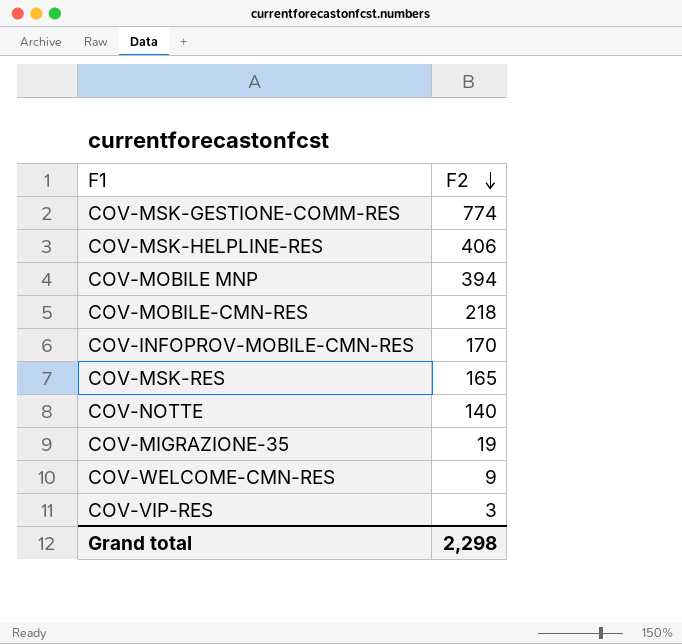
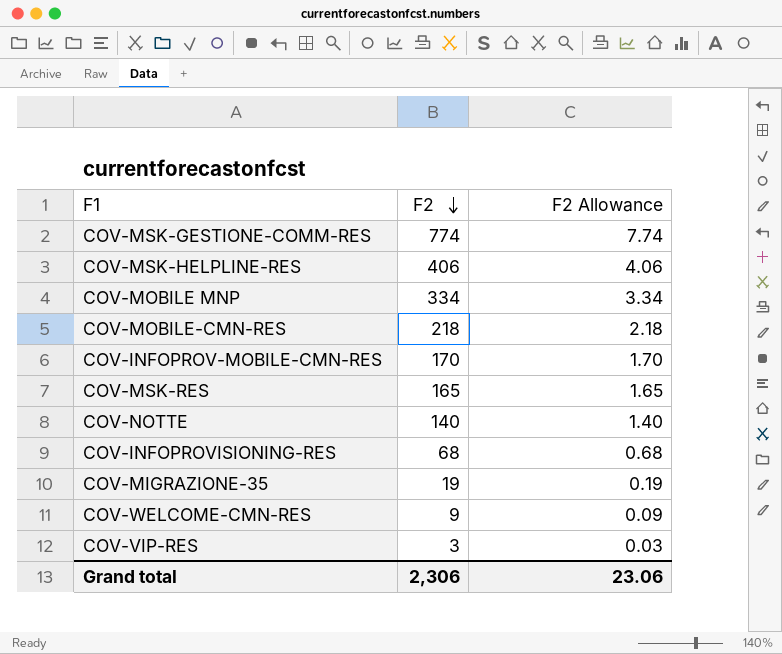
column F2 Allowance | formula: none -> [F2] * 0.01
COV-MOBILE MNP | F2: 394 -> 334
row COV-INFOPROVISIONING-RES: none -> 68 | 0.68
Grand total | F2: 2,298 -> 2,306

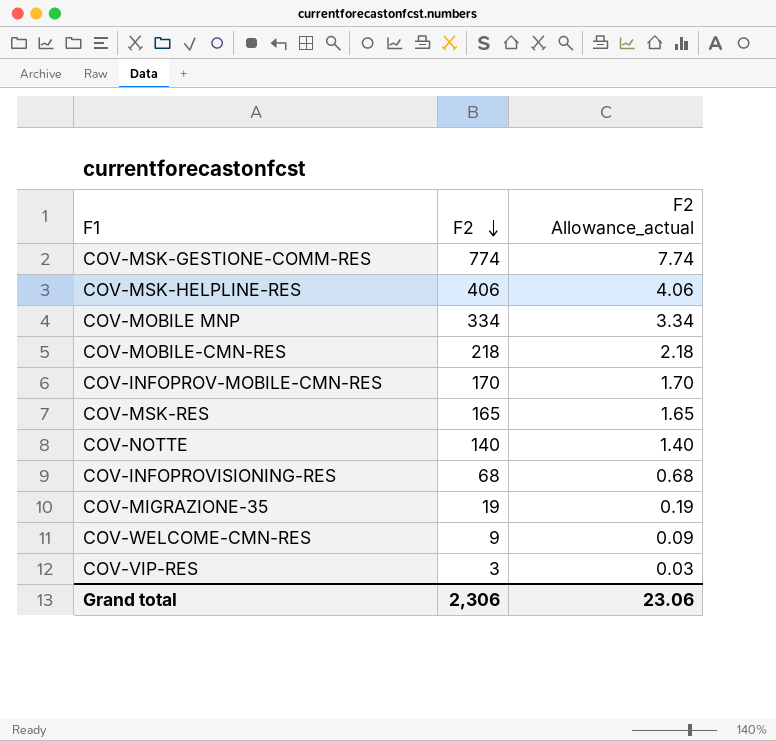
column name: F2 Allowance -> F2 Allowance_actual

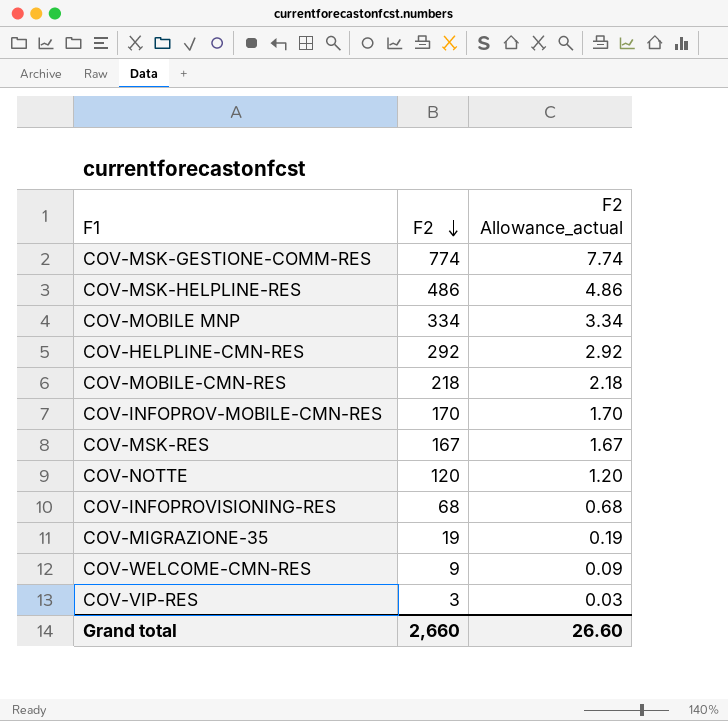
COV-MSK-HELPLINE-RES | F2: 406 -> 486
COV-MSK-HELPLINE-RES | F2 Allowance_actual: 4.06 -> 4.86
row COV-HELPLINE-CMN-RES: none -> 292 | 2.92
COV-MSK-RES | F2: 165 -> 167
COV-MSK-RES | F2 Allowance_actual: 1.65 -> 1.67
COV-NOTTE | F2: 140 -> 120
COV-NOTTE | F2 Allowance_actual: 1.40 -> 1.20
Grand total | F2: 2,306 -> 2,660
Grand total | F2 Allowance_actual: 23.06 -> 26.60

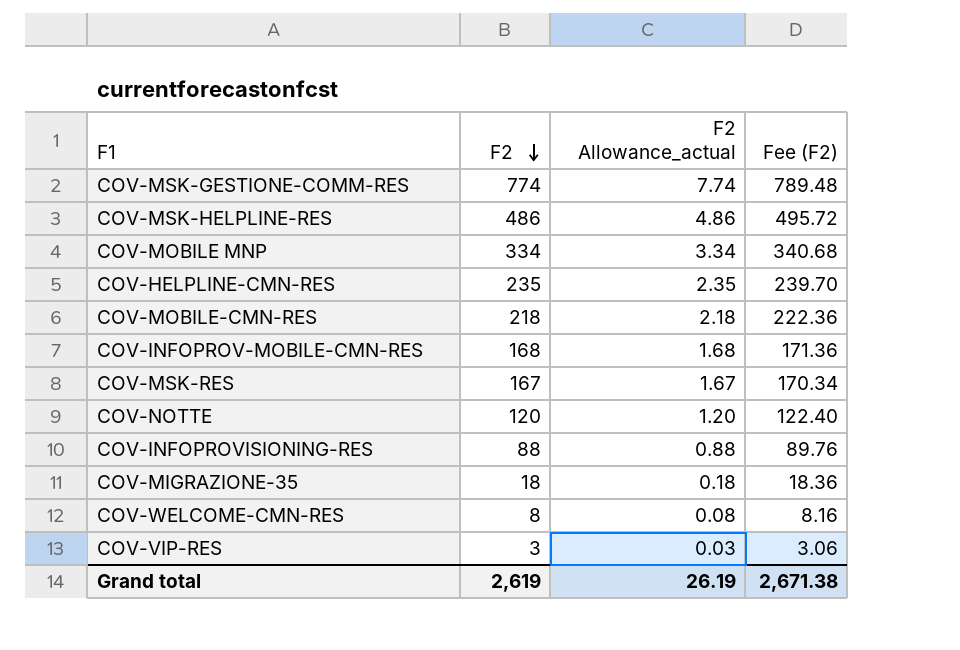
column Fee (F2) | formula: none -> [F2] * 1.02
COV-HELPLINE-CMN-RES | F2: 292 -> 235
COV-HELPLINE-CMN-RES | F2 Allowance_actual: 2.92 -> 2.35
COV-INFOPROV-MOBILE-CMN-RES | F2: 170 -> 168
COV-INFOPROV-MOBILE-CMN-RES | F2 Allowance_actual: 1.70 -> 1.68
COV-INFOPROVISIONING-RES | F2: 68 -> 88
COV-INFOPROVISIONING-RES | F2 Allowance_actual: 0.68 -> 0.88
COV-MIGRAZIONE-35 | F2: 19 -> 18
COV-MIGRAZIONE-35 | F2 Allowance_actual: 0.19 -> 0.18
COV-WELCOME-CMN-RES | F2: 9 -> 8
COV-WELCOME-CMN-RES | F2 Allowance_actual: 0.09 -> 0.08
Grand total | F2: 2,660 -> 2,619
Grand total | F2 Allowance_actual: 26.60 -> 26.19

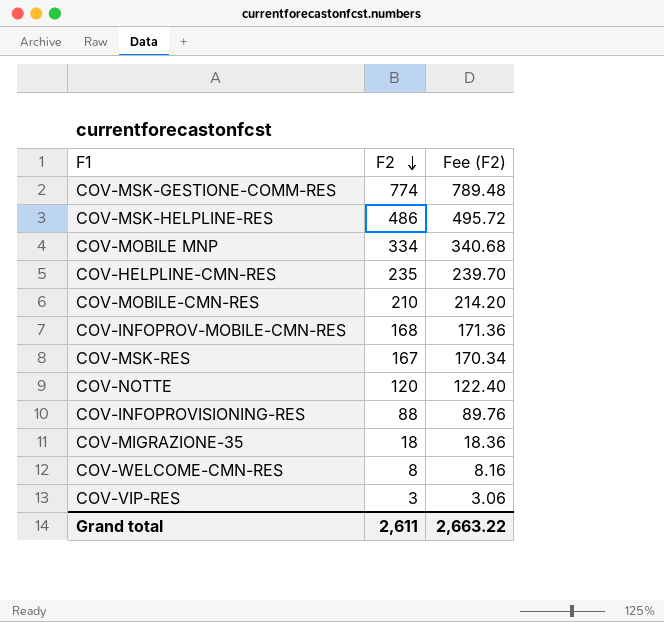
column F2 Allowance_actual | formula: [F2] * 0.01 -> none
COV-MOBILE-CMN-RES | F2: 218 -> 210
COV-MOBILE-CMN-RES | Fee (F2): 222.36 -> 214.20
Grand total | F2: 2,619 -> 2,611
Grand total | Fee (F2): 2,671.38 -> 2,663.22

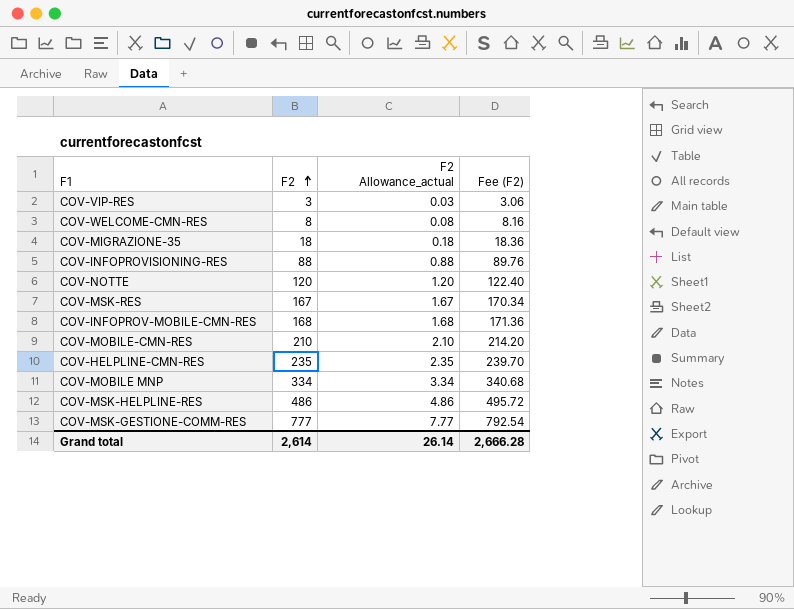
row order: F2 descending -> F2 ascending
column F2 Allowance_actual | formula: none -> [F2] * 0.01
COV-MSK-GESTIONE-COMM-RES | F2: 774 -> 777
COV-MSK-GESTIONE-COMM-RES | Fee (F2): 789.48 -> 792.54
Grand total | F2: 2,611 -> 2,614
Grand total | Fee (F2): 2,663.22 -> 2,666.28

